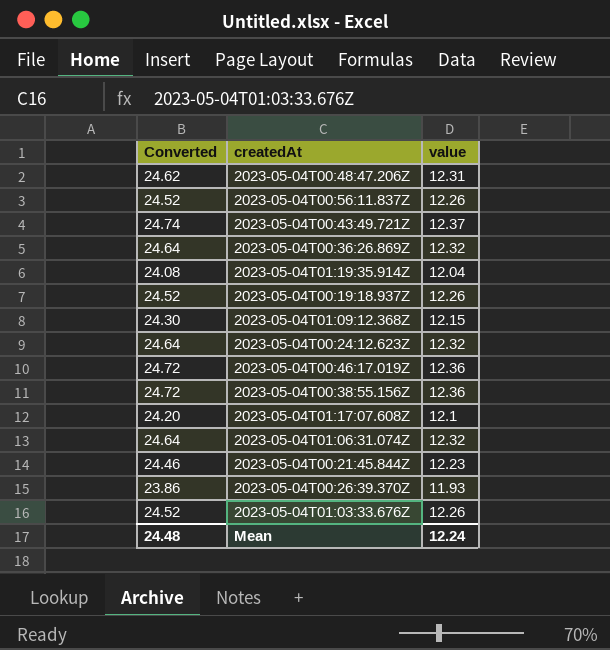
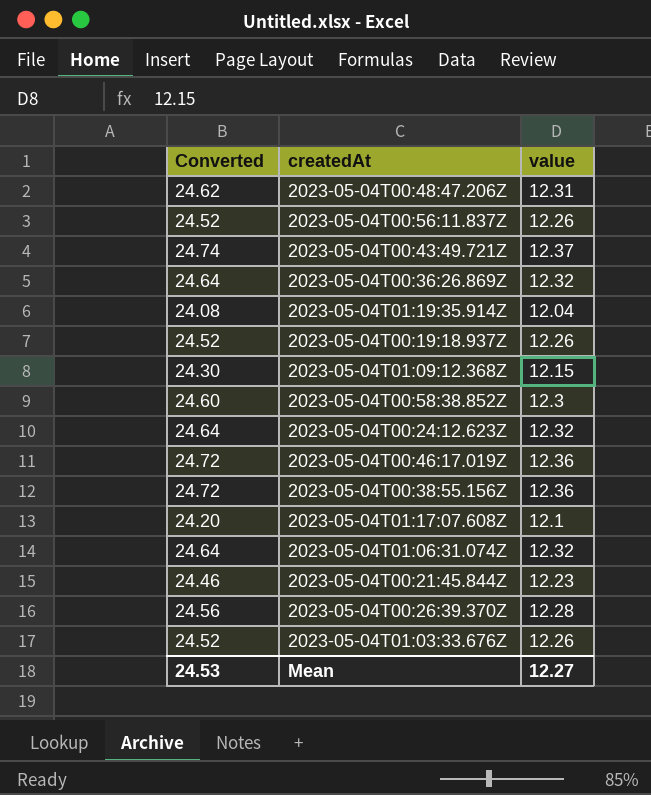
row 2023-05-04T00:58:38.852Z: none -> 24.60 | 12.3
2023-05-04T00:26:39.370Z | Converted: 23.86 -> 24.56
2023-05-04T00:26:39.370Z | value: 11.93 -> 12.28
Mean | Converted: 24.48 -> 24.53
Mean | value: 12.24 -> 12.27

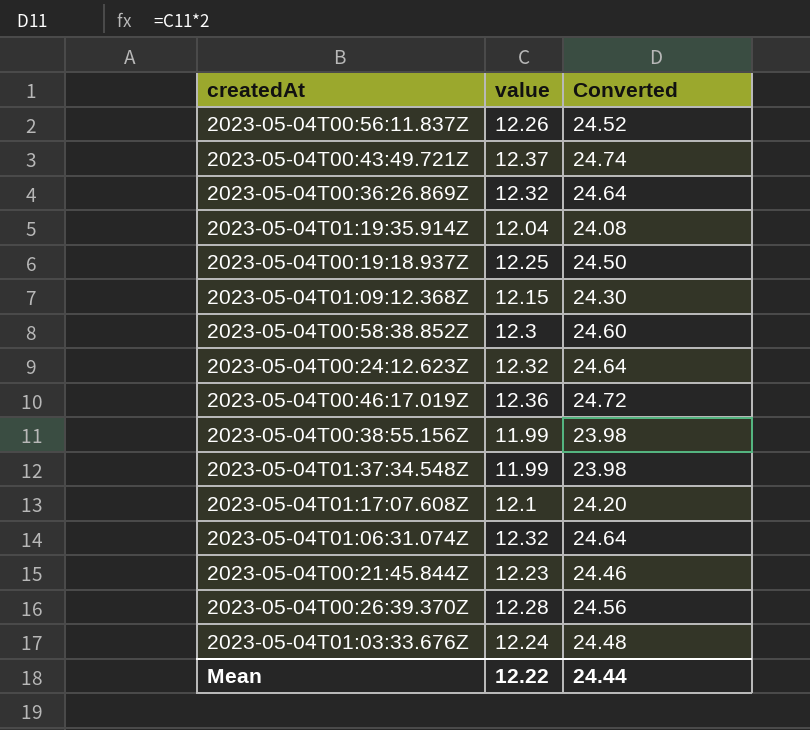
column Converted | position: 1 -> 3
row 2023-05-04T00:48:47.206Z: 24.62 | 12.31 -> none
2023-05-04T00:19:18.937Z | value: 12.26 -> 12.25
2023-05-04T00:19:18.937Z | Converted: 24.52 -> 24.50
2023-05-04T00:38:55.156Z | value: 12.36 -> 11.99
2023-05-04T00:38:55.156Z | Converted: 24.72 -> 23.98
row 2023-05-04T01:37:34.548Z: none -> 11.99 | 23.98
2023-05-04T01:03:33.676Z | value: 12.26 -> 12.24
2023-05-04T01:03:33.676Z | Converted: 24.52 -> 24.48
Mean | value: 12.27 -> 12.22
Mean | Converted: 24.53 -> 24.44

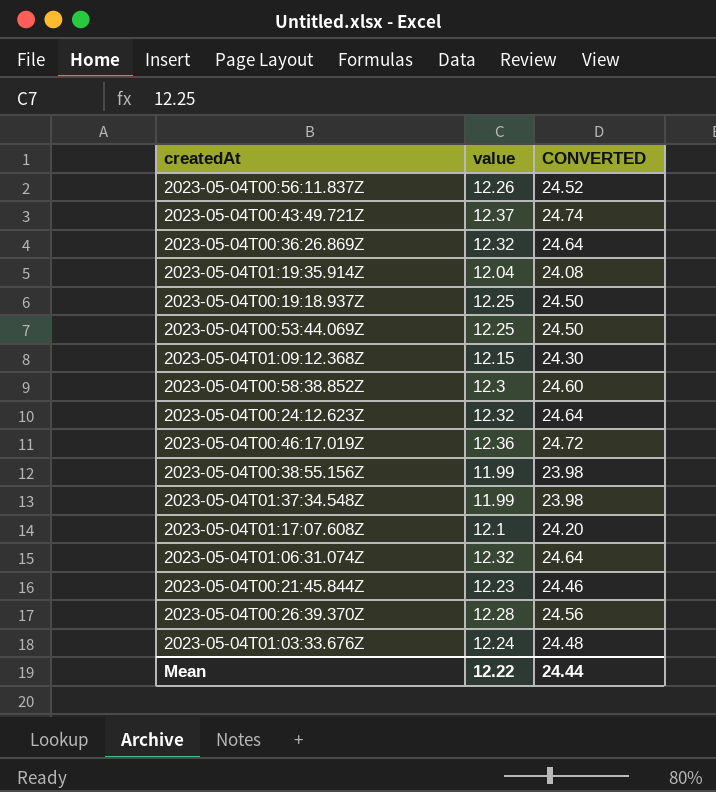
column name: Converted -> CONVERTED
row 2023-05-04T00:53:44.069Z: none -> 12.25 | 24.50

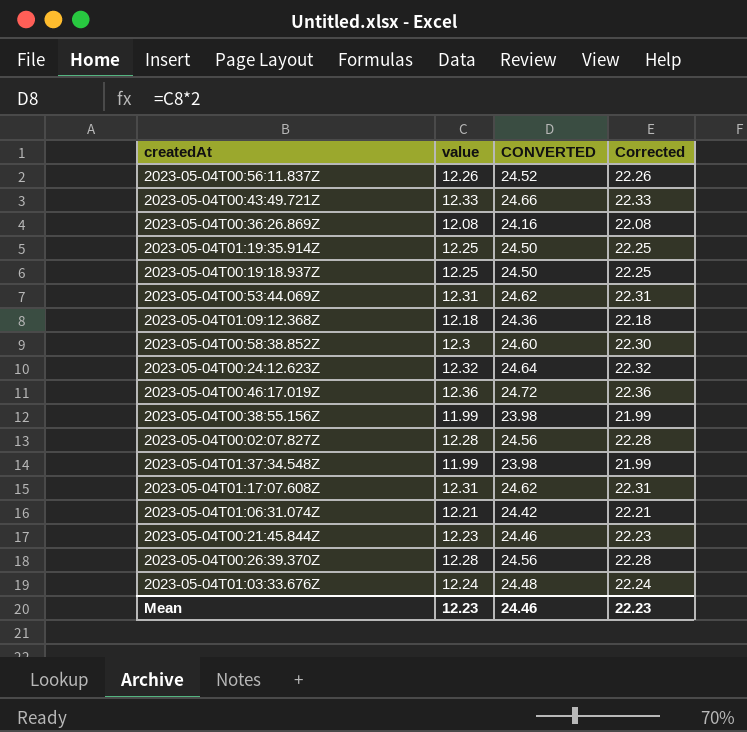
column Corrected | formula: none -> [value] + 10
2023-05-04T00:43:49.721Z | value: 12.37 -> 12.33
2023-05-04T00:43:49.721Z | CONVERTED: 24.74 -> 24.66
2023-05-04T00:36:26.869Z | value: 12.32 -> 12.08
2023-05-04T00:36:26.869Z | CONVERTED: 24.64 -> 24.16
2023-05-04T01:19:35.914Z | value: 12.04 -> 12.25
2023-05-04T01:19:35.914Z | CONVERTED: 24.08 -> 24.50
2023-05-04T00:53:44.069Z | value: 12.25 -> 12.31
2023-05-04T00:53:44.069Z | CONVERTED: 24.50 -> 24.62
2023-05-04T01:09:12.368Z | value: 12.15 -> 12.18
2023-05-04T01:09:12.368Z | CONVERTED: 24.30 -> 24.36
row 2023-05-04T00:02:07.827Z: none -> 12.28 | 24.56 | 22.28
2023-05-04T01:17:07.608Z | value: 12.1 -> 12.31
2023-05-04T01:17:07.608Z | CONVERTED: 24.20 -> 24.62
2023-05-04T01:06:31.074Z | value: 12.32 -> 12.21
2023-05-04T01:06:31.074Z | CONVERTED: 24.64 -> 24.42
Mean | value: 12.22 -> 12.23
Mean | CONVERTED: 24.44 -> 24.46

